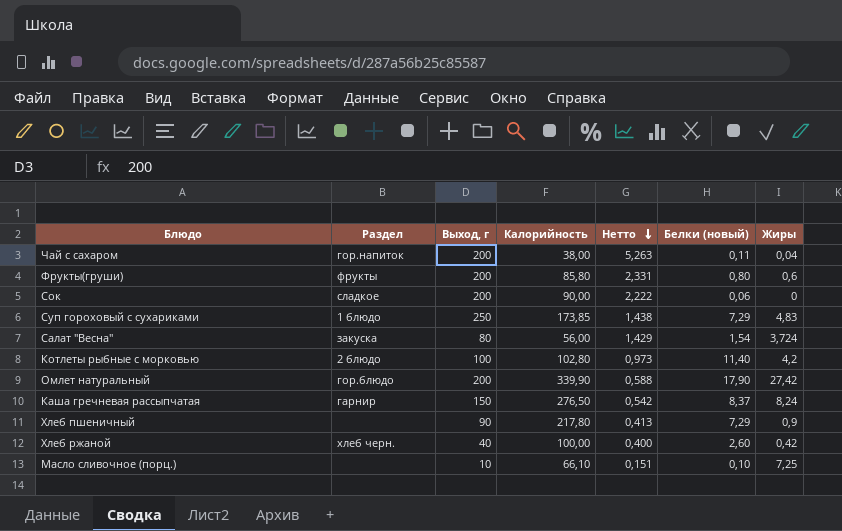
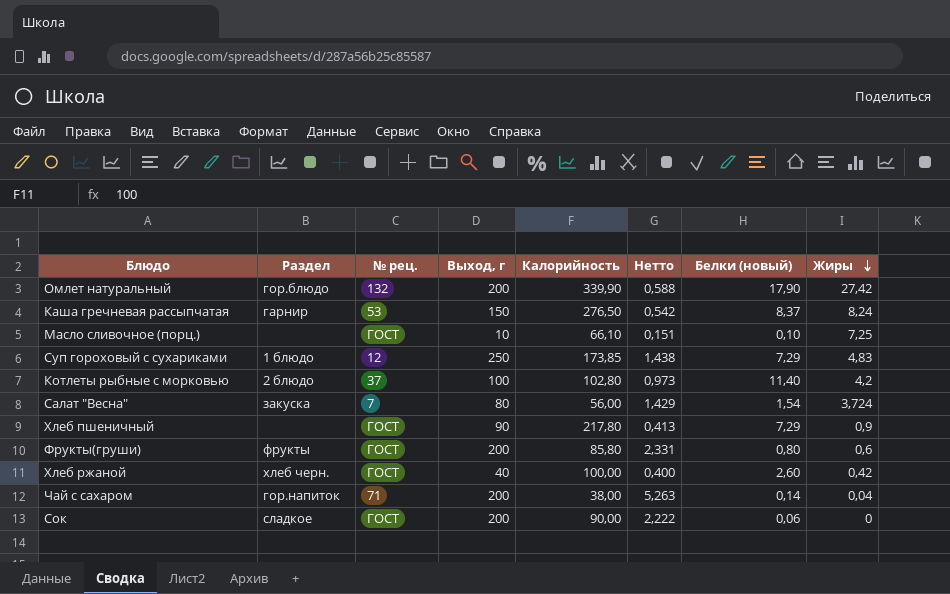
row order: Нетто descending -> Жиры descending
column № рец. | position: none -> 3
Чай с сахаром | Белки (новый): 0,11 -> 0,14

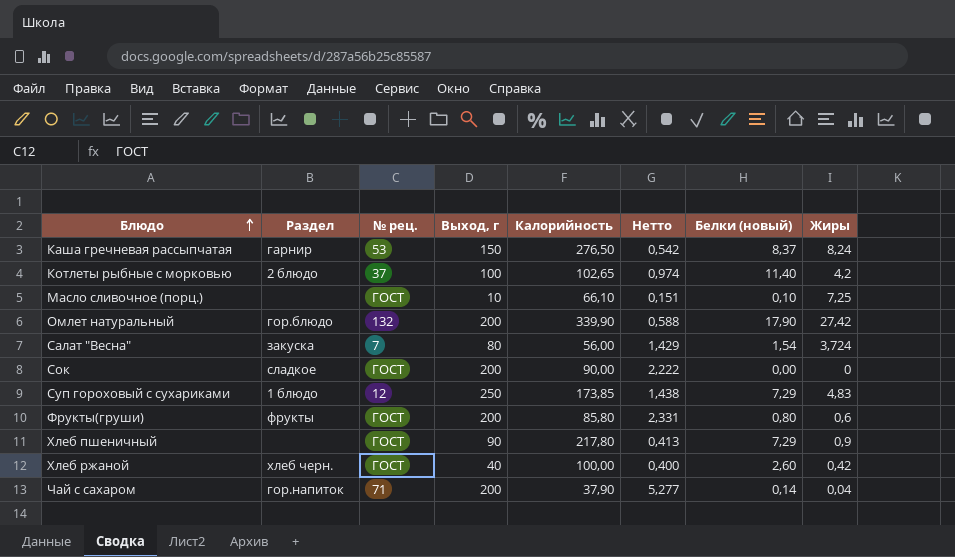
row order: Жиры descending -> Блюдо ascending
Котлеты рыбные с морковью | Калорийность: 102,80 -> 102,65
Котлеты рыбные с морковью | Нетто: 0,973 -> 0,974
Сок | Белки (новый): 0,06 -> 0,00
Чай с сахаром | Калорийность: 38,00 -> 37,90
Чай с сахаром | Нетто: 5,263 -> 5,277

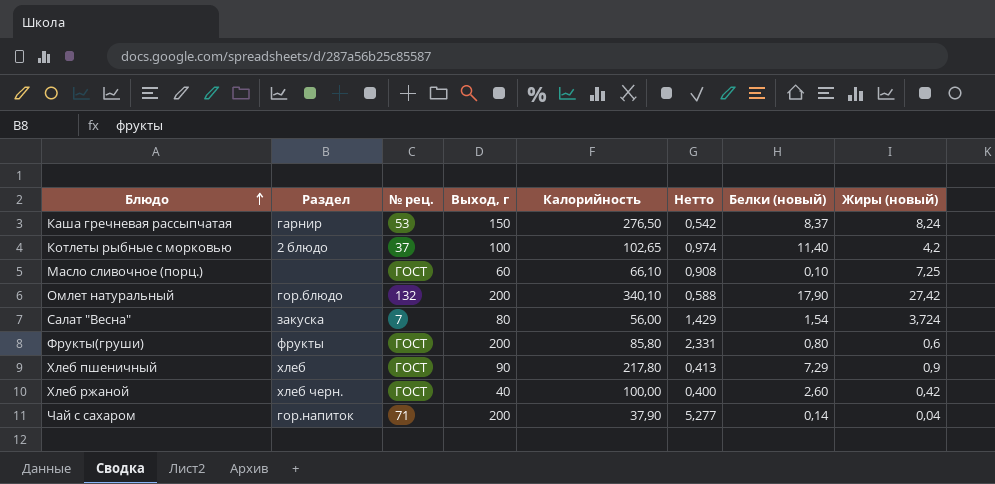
column name: Жиры -> Жиры (новый)
row Сок: сладкое | ГОСТ | 200 | 90,00 | 2,222 | 0,00 | 0 -> none
row Суп гороховый с сухариками: 1 блюдо | 12 | 250 | 173,85 | 1,438 | 7,29 | 4,83 -> none
Масло сливочное (порц.) | Выход, г: 10 -> 60
Масло сливочное (порц.) | Нетто: 0,151 -> 0,908
Омлет натуральный | Калорийность: 339,90 -> 340,10
Хлеб пшеничный | Раздел: none -> хлеб

